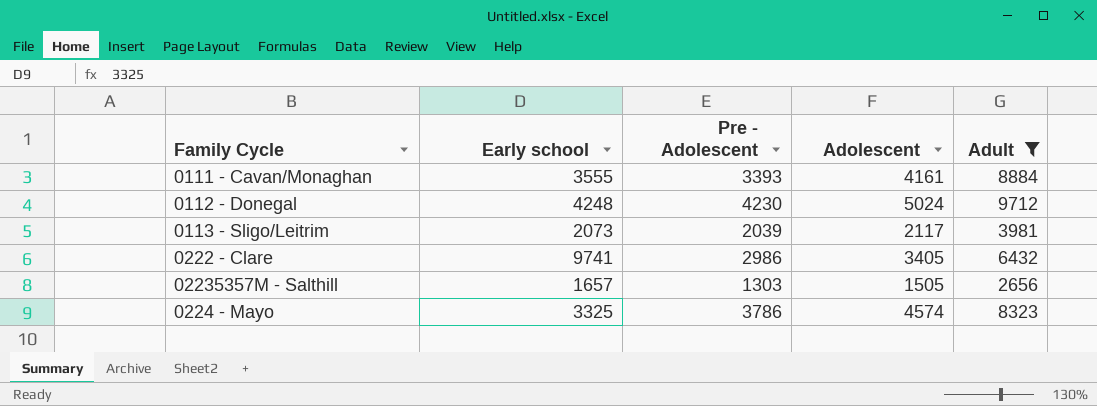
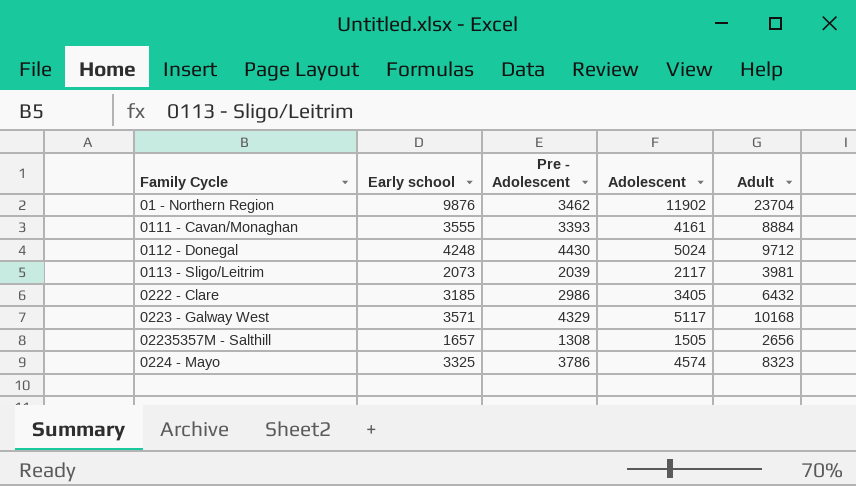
filter: Adult <= 9712 -> none
0112 - Donegal | Pre - Adolescent: 4230 -> 4430
0222 - Clare | Early school: 9741 -> 3185
02235357M - Salthill | Pre - Adolescent: 1303 -> 1308

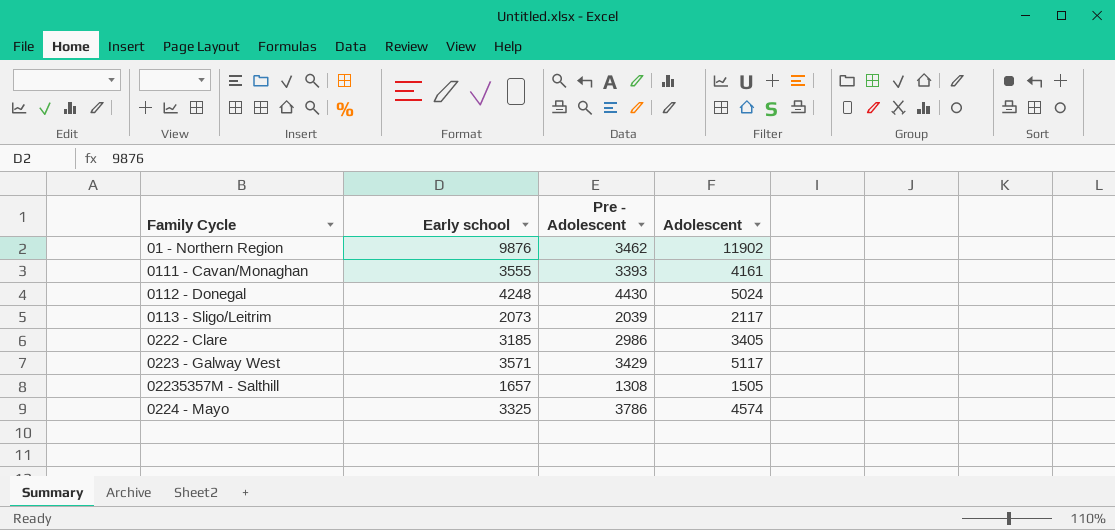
column Adult | position: 5 -> none
0223 - Galway West | Pre - Adolescent: 4329 -> 3429

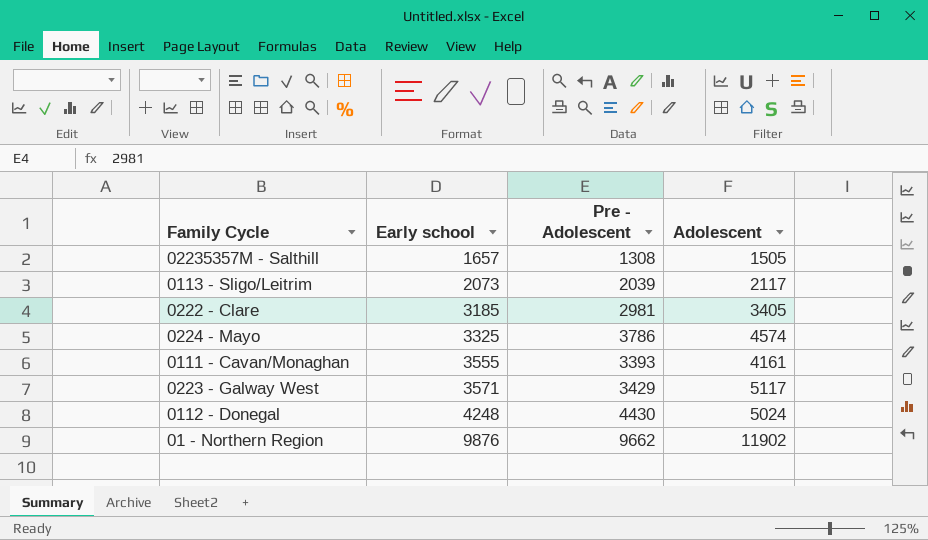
row order: none -> Early school ascending
0222 - Clare | Pre - Adolescent: 2986 -> 2981
01 - Northern Region | Pre - Adolescent: 3462 -> 9662

